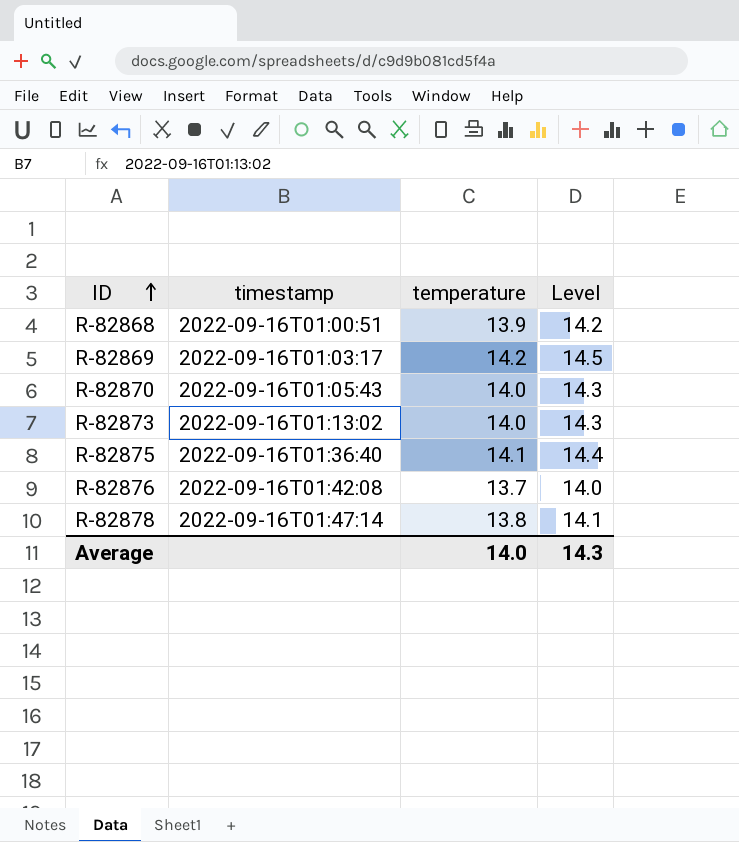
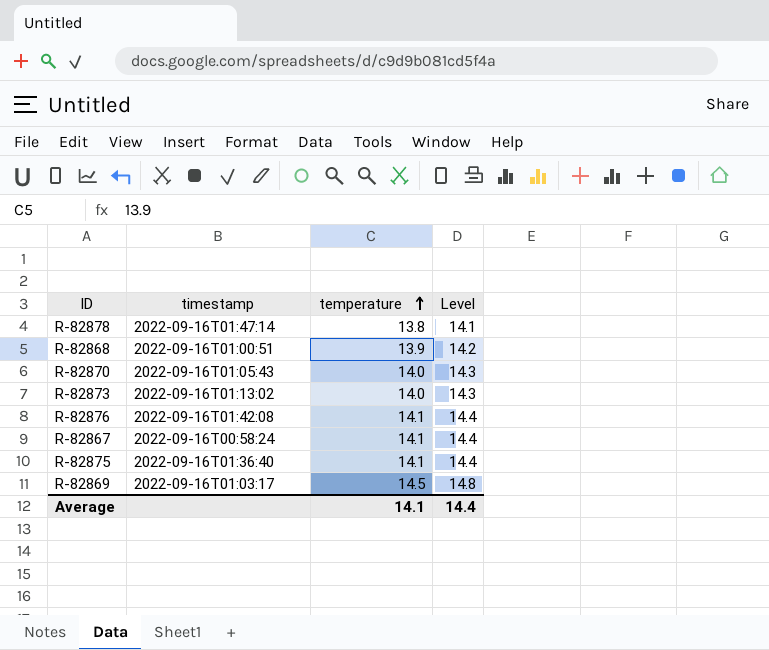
row order: ID ascending -> temperature ascending
R-82876 | temperature: 13.7 -> 14.1
R-82876 | Level: 14.0 -> 14.4
row R-82867: none -> 2022-09-16T00:58:24 | 14.1 | 14.4
R-82869 | temperature: 14.2 -> 14.5
R-82869 | Level: 14.5 -> 14.8
Average | temperature: 14.0 -> 14.1
Average | Level: 14.3 -> 14.4

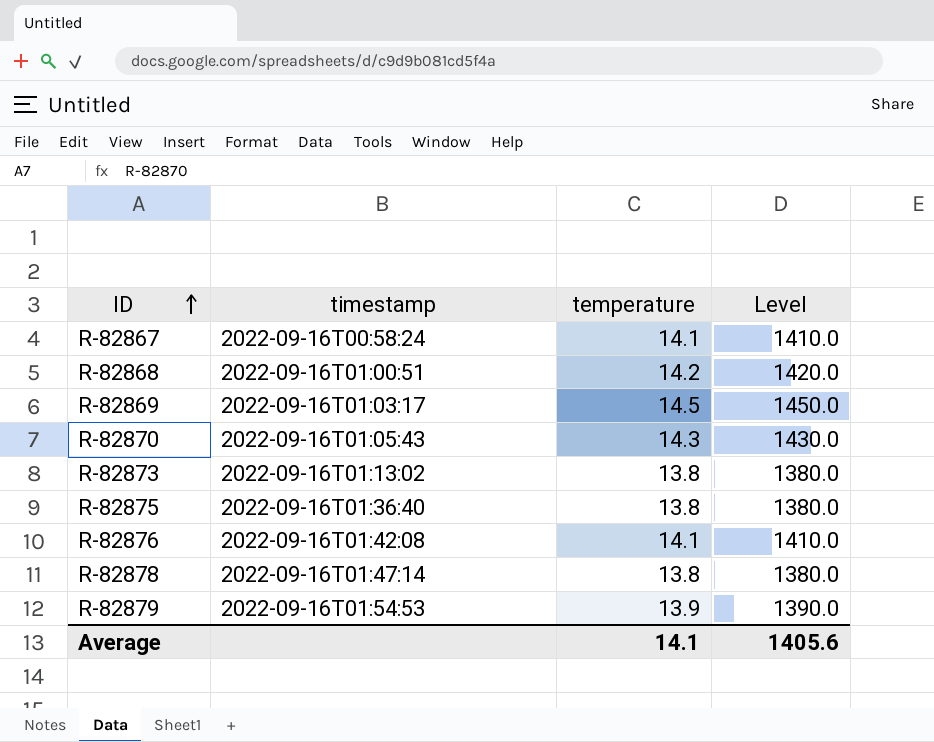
row order: temperature ascending -> ID ascending
column Level | formula: [temperature] * 1.02 -> [temperature] * 100
R-82868 | temperature: 13.9 -> 14.2
R-82870 | temperature: 14.0 -> 14.3
R-82873 | temperature: 14.0 -> 13.8
R-82875 | temperature: 14.1 -> 13.8
row R-82879: none -> 2022-09-16T01:54:53 | 13.9 | 1390.0
Average | Level: 14.4 -> 1405.6

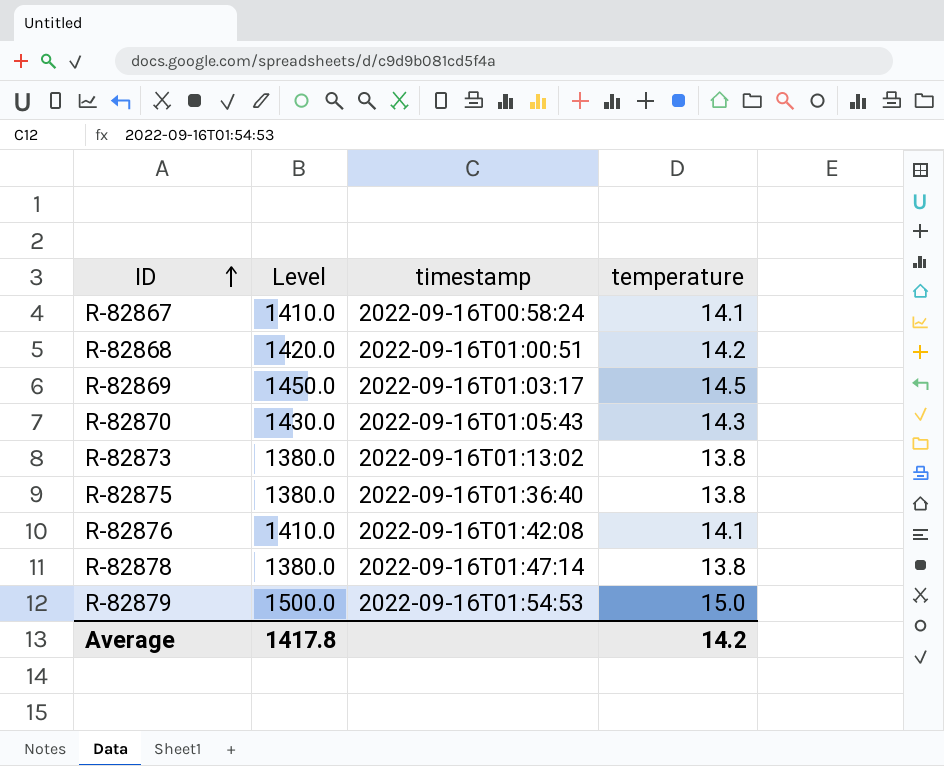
column Level | position: 4 -> 2
R-82879 | Level: 1390.0 -> 1500.0
R-82879 | temperature: 13.9 -> 15.0
Average | Level: 1405.6 -> 1417.8
Average | temperature: 14.1 -> 14.2

